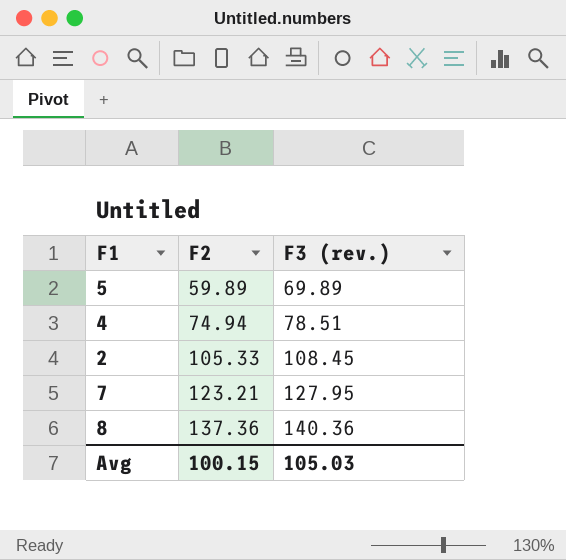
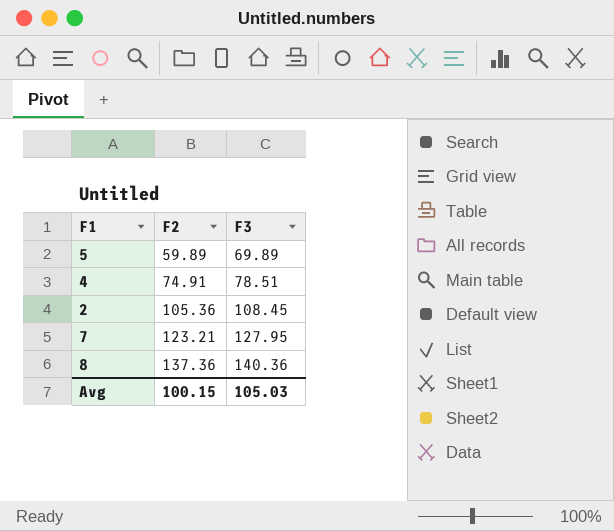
column name: F3 (rev.) -> F3
4 | F2: 74.94 -> 74.91
2 | F2: 105.33 -> 105.36

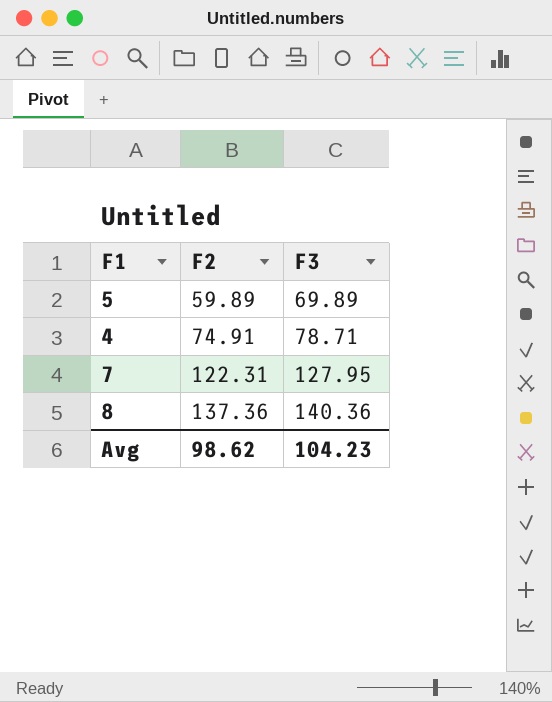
row 2: 105.36 | 108.45 -> none
4 | F3: 78.51 -> 78.71
7 | F2: 123.21 -> 122.31
Avg | F2: 100.15 -> 98.62
Avg | F3: 105.03 -> 104.23

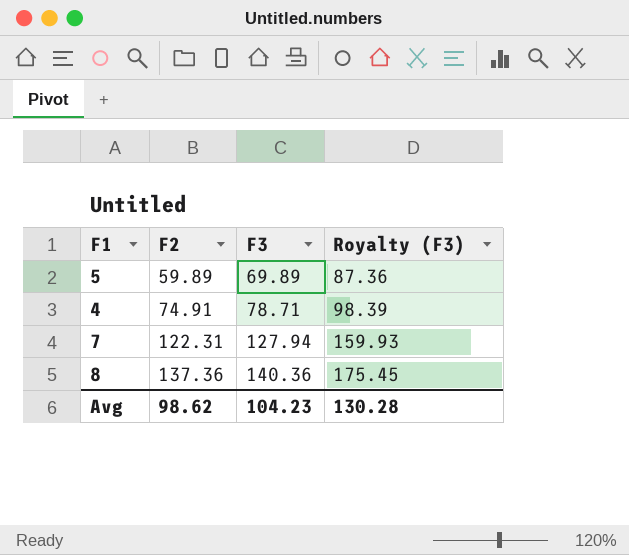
column Royalty (F3) | formula: none -> [F3] * 1.25
7 | F3: 127.95 -> 127.94

